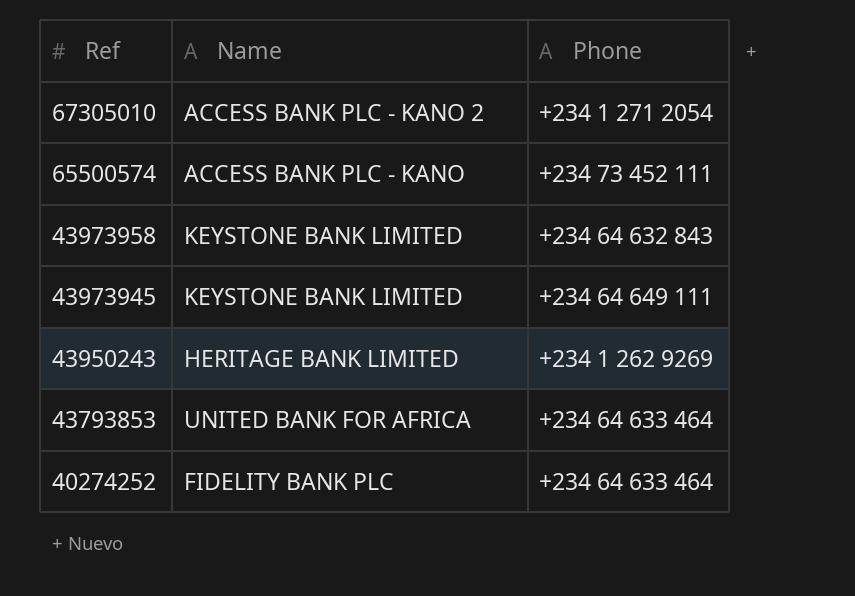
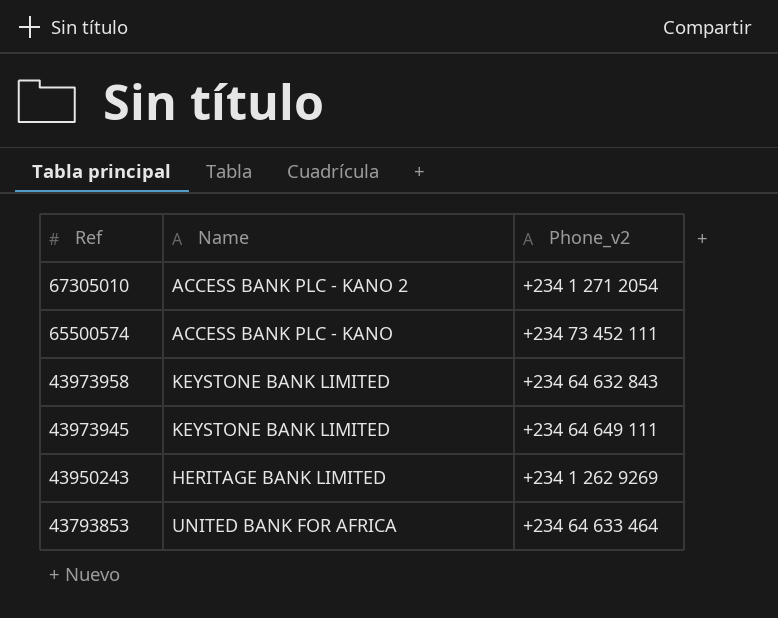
column name: Phone -> Phone_v2
row 40274252: FIDELITY BANK PLC | +234 64 633 464 -> none

